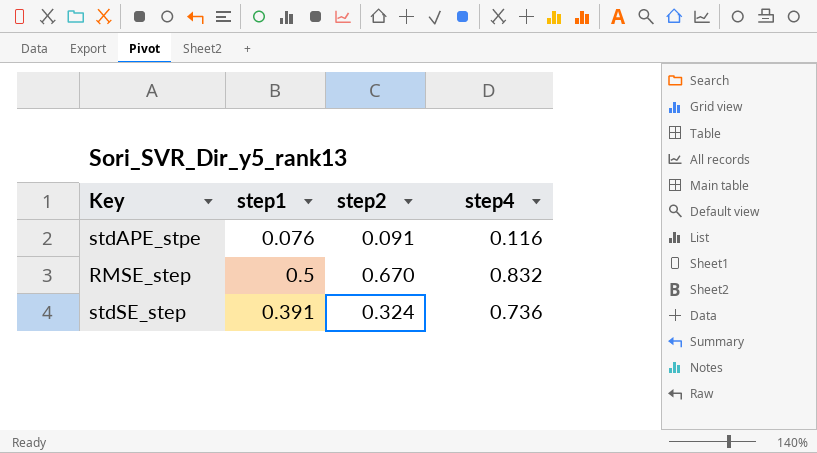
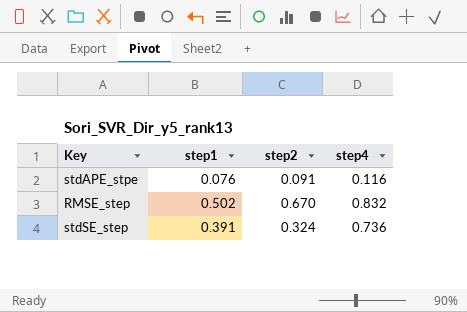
RMSE_step | step1: 0.5 -> 0.502

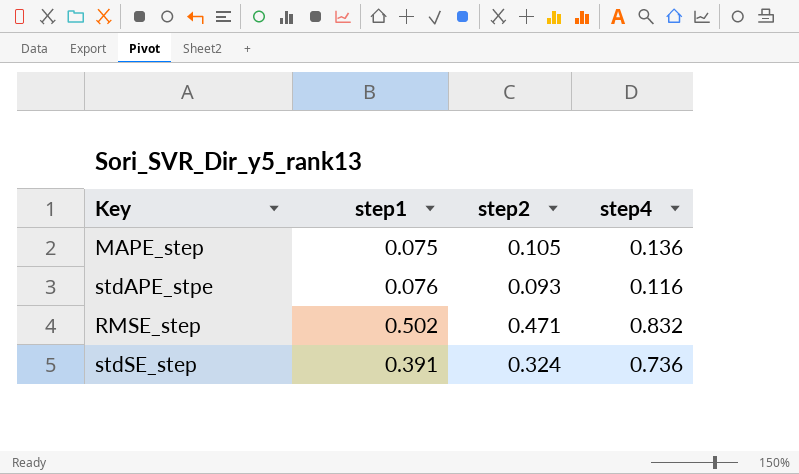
row MAPE_step: none -> 0.075 | 0.105 | 0.136
stdAPE_stpe | step2: 0.091 -> 0.093
RMSE_step | step2: 0.670 -> 0.471

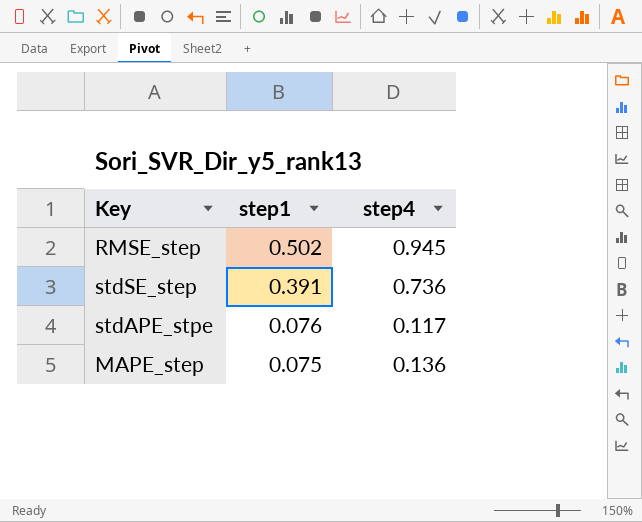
row order: none -> step1 descending
column step2 | position: 3 -> none
RMSE_step | step4: 0.832 -> 0.945
stdAPE_stpe | step4: 0.116 -> 0.117

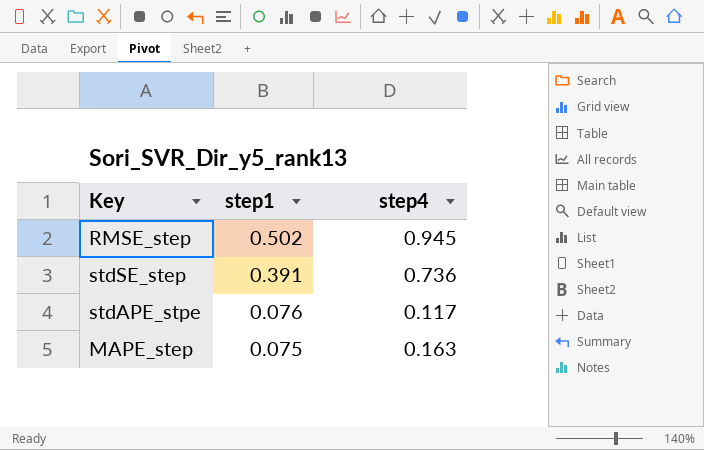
MAPE_step | step4: 0.136 -> 0.163

